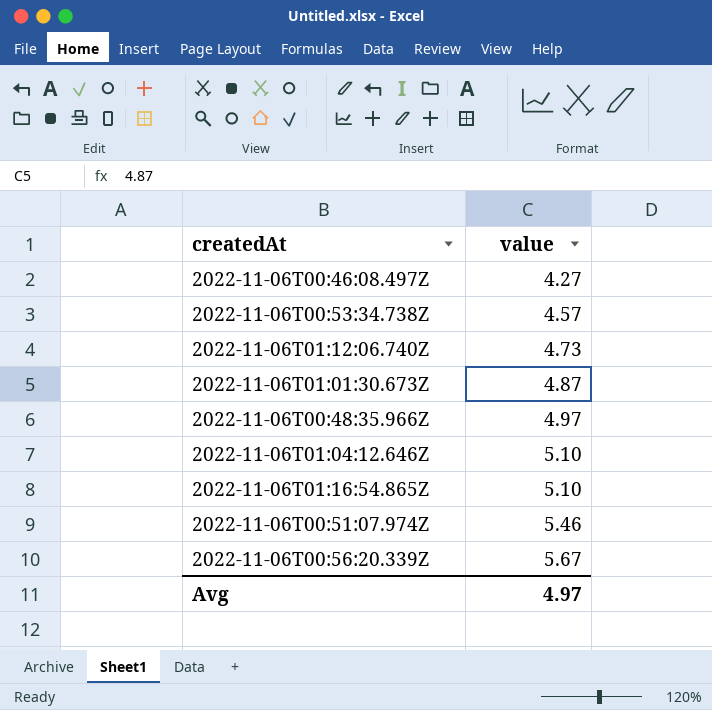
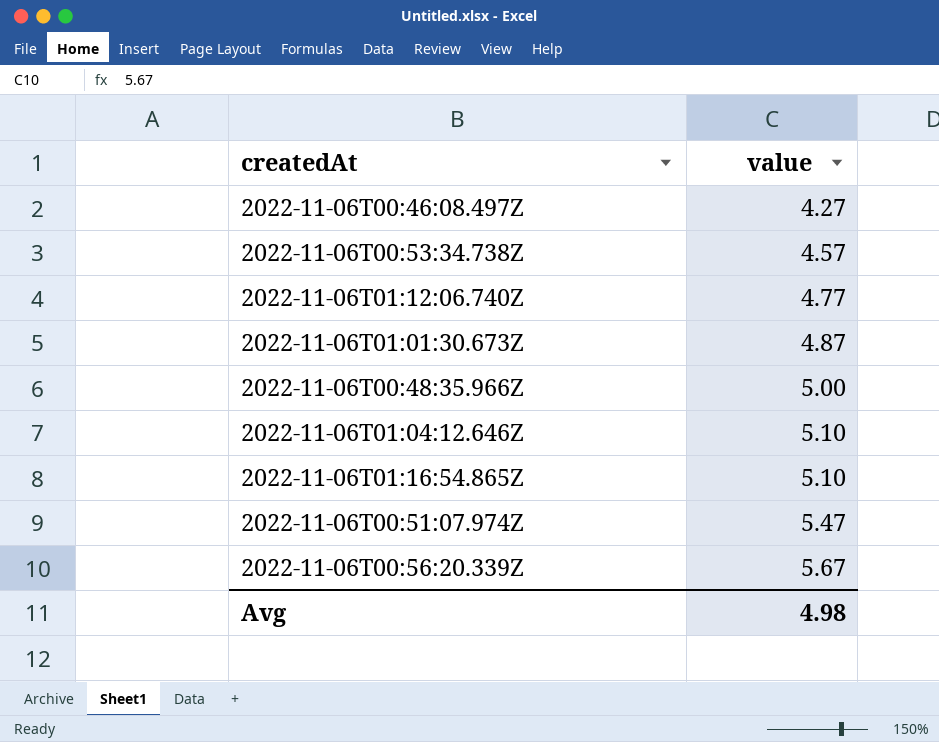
2022-11-06T01:12:06.740Z | value: 4.73 -> 4.77
2022-11-06T00:48:35.966Z | value: 4.97 -> 5.00
2022-11-06T00:51:07.974Z | value: 5.46 -> 5.47
Avg | value: 4.97 -> 4.98

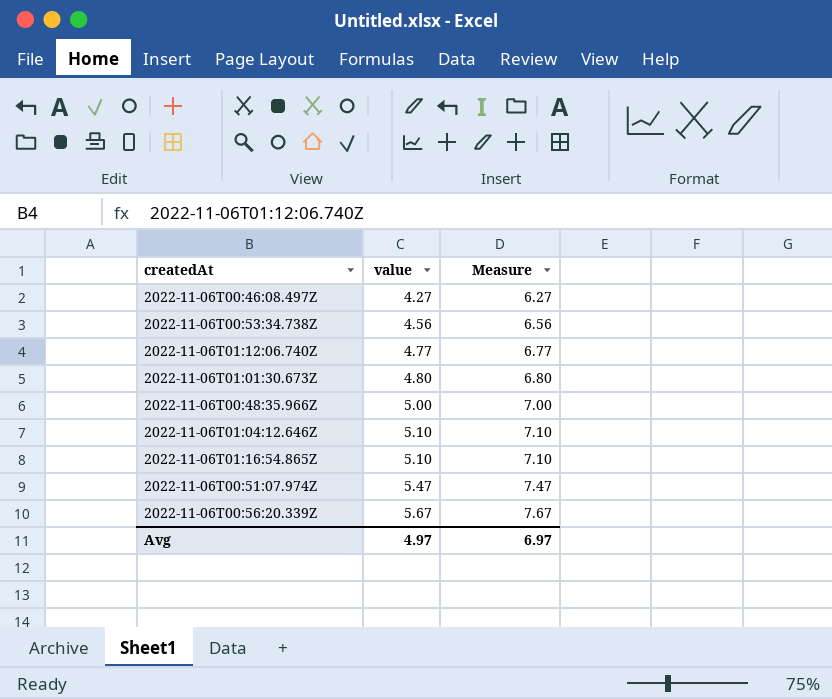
column Measure | formula: none -> [value] + 2
2022-11-06T00:53:34.738Z | value: 4.57 -> 4.56
2022-11-06T01:01:30.673Z | value: 4.87 -> 4.80
Avg | value: 4.98 -> 4.97

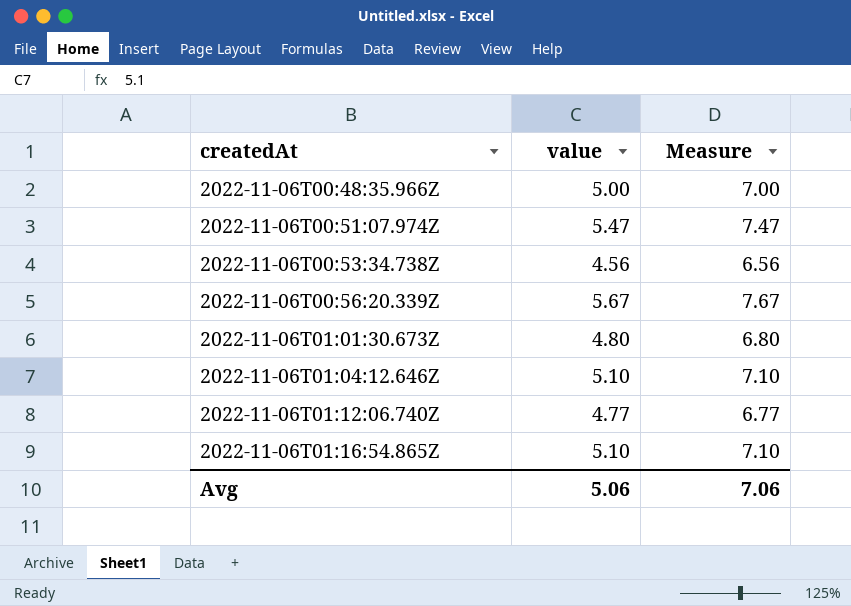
row order: value ascending -> createdAt ascending
row 2022-11-06T00:46:08.497Z: 4.27 | 6.27 -> none
Avg | value: 4.97 -> 5.06
Avg | Measure: 6.97 -> 7.06

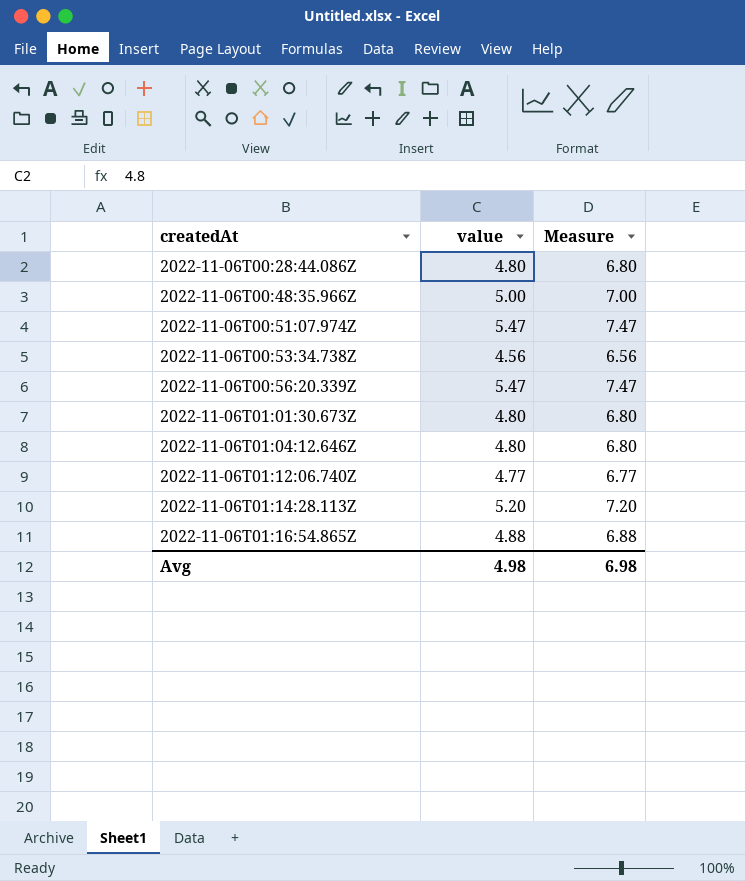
row 2022-11-06T00:28:44.086Z: none -> 4.80 | 6.80
2022-11-06T00:56:20.339Z | value: 5.67 -> 5.47
2022-11-06T00:56:20.339Z | Measure: 7.67 -> 7.47
2022-11-06T01:04:12.646Z | value: 5.10 -> 4.80
2022-11-06T01:04:12.646Z | Measure: 7.10 -> 6.80
row 2022-11-06T01:14:28.113Z: none -> 5.20 | 7.20
2022-11-06T01:16:54.865Z | value: 5.10 -> 4.88
2022-11-06T01:16:54.865Z | Measure: 7.10 -> 6.88
Avg | value: 5.06 -> 4.98
Avg | Measure: 7.06 -> 6.98

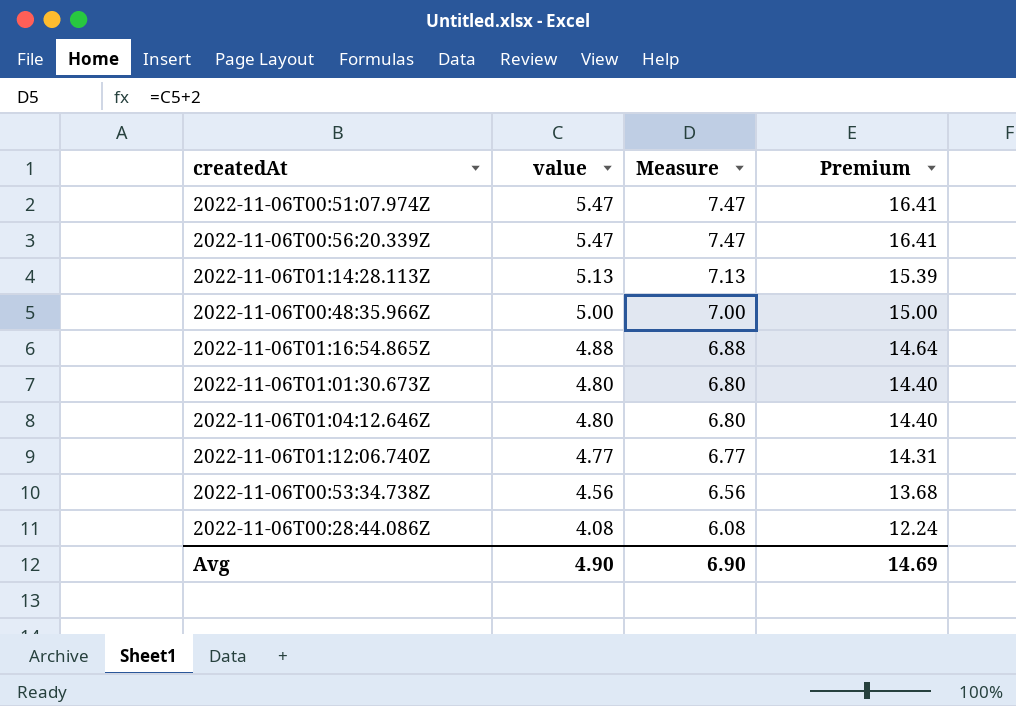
row order: createdAt ascending -> value descending
column Premium | formula: none -> [value] * 3
2022-11-06T01:14:28.113Z | value: 5.20 -> 5.13
2022-11-06T01:14:28.113Z | Measure: 7.20 -> 7.13
2022-11-06T00:28:44.086Z | value: 4.80 -> 4.08
2022-11-06T00:28:44.086Z | Measure: 6.80 -> 6.08
Avg | value: 4.98 -> 4.90
Avg | Measure: 6.98 -> 6.90

